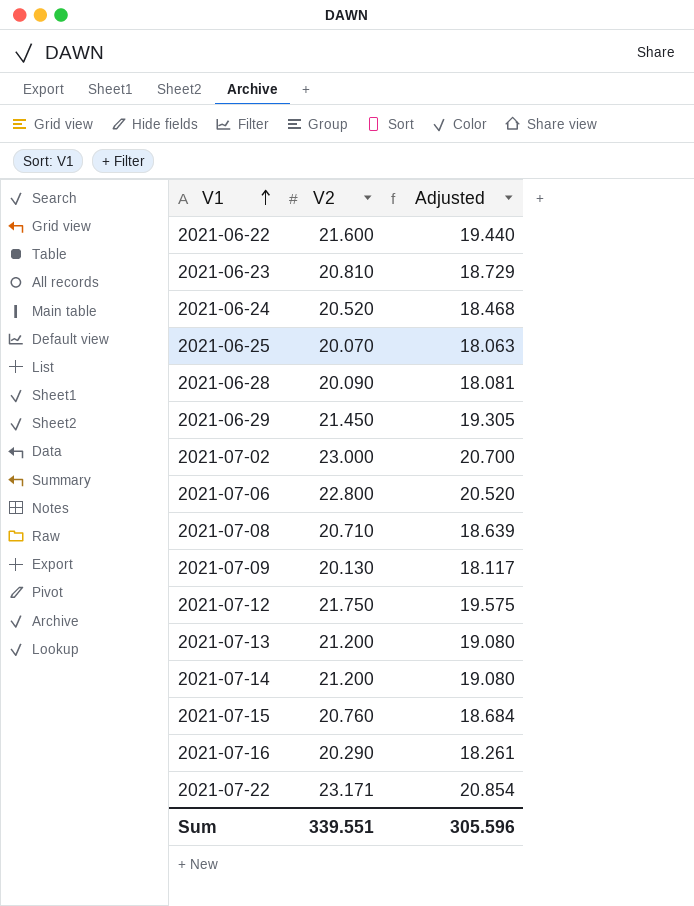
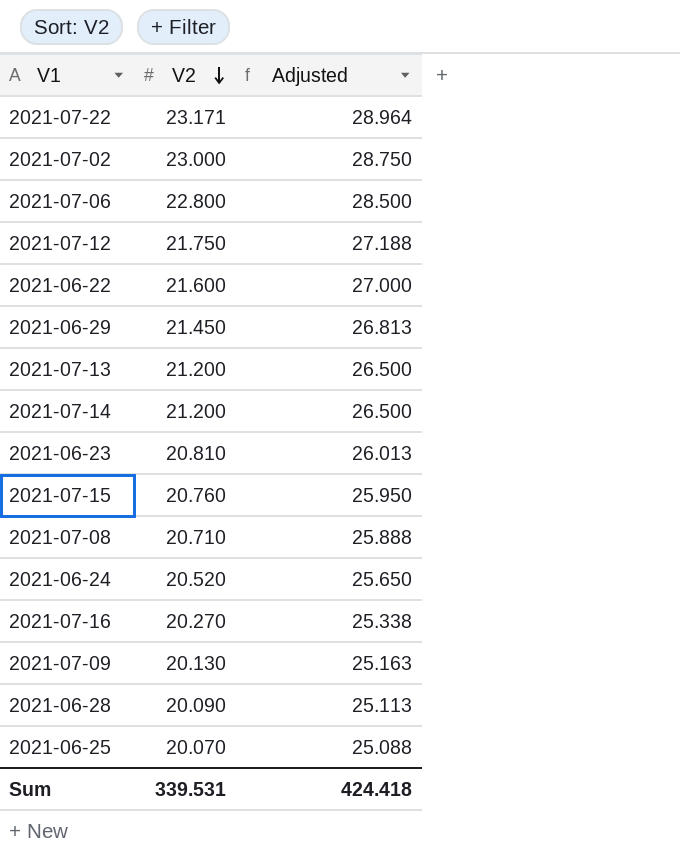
row order: V1 ascending -> V2 descending
column Adjusted | formula: [V2] * 0.9 -> [V2] * 1.25
2021-07-16 | V2: 20.290 -> 20.270
Sum | V2: 339.551 -> 339.531
Sum | Adjusted: 305.596 -> 424.418

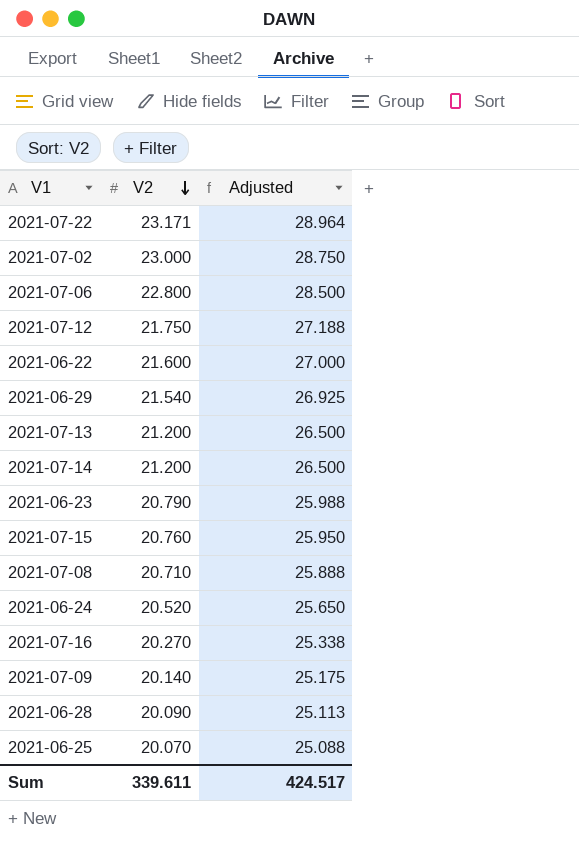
2021-06-29 | V2: 21.450 -> 21.540
2021-06-29 | Adjusted: 26.813 -> 26.925
2021-06-23 | V2: 20.810 -> 20.790
2021-06-23 | Adjusted: 26.013 -> 25.988
2021-07-09 | V2: 20.130 -> 20.140
2021-07-09 | Adjusted: 25.163 -> 25.175
Sum | V2: 339.531 -> 339.611
Sum | Adjusted: 424.418 -> 424.517

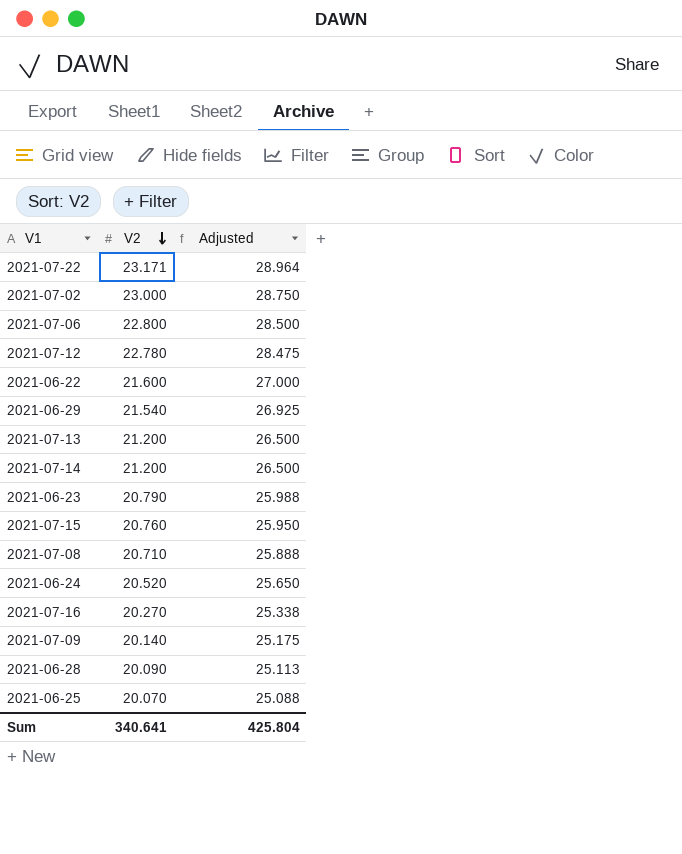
2021-07-12 | V2: 21.750 -> 22.780
2021-07-12 | Adjusted: 27.188 -> 28.475
Sum | V2: 339.611 -> 340.641
Sum | Adjusted: 424.517 -> 425.804

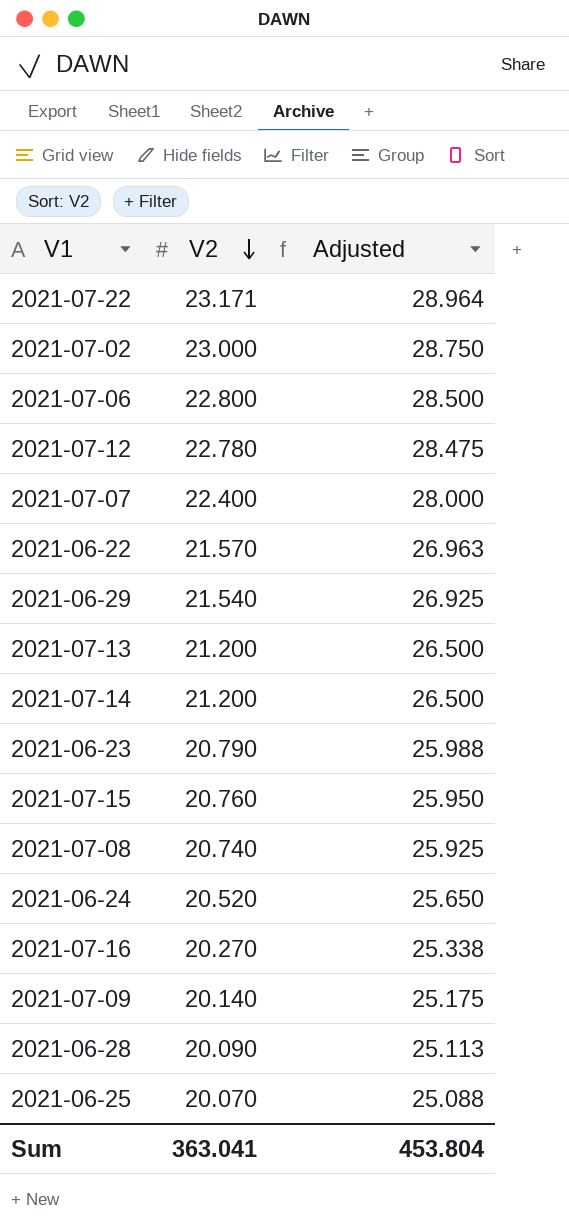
row 2021-07-07: none -> 22.400 | 28.000
2021-06-22 | V2: 21.600 -> 21.570
2021-06-22 | Adjusted: 27.000 -> 26.963
2021-07-08 | V2: 20.710 -> 20.740
2021-07-08 | Adjusted: 25.888 -> 25.925
Sum | V2: 340.641 -> 363.041
Sum | Adjusted: 425.804 -> 453.804

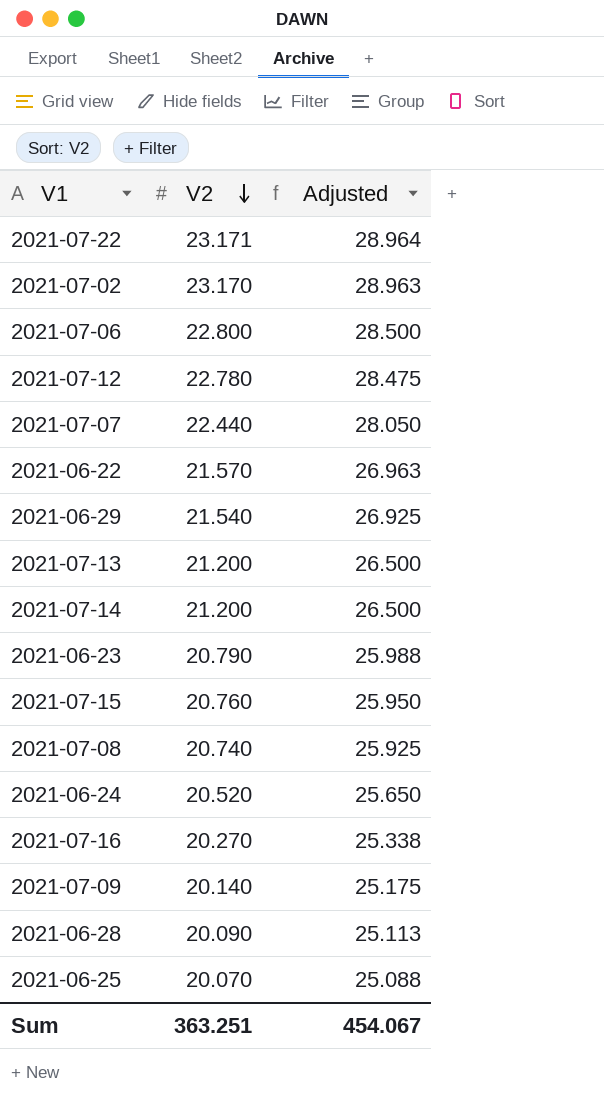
2021-07-02 | V2: 23.000 -> 23.170
2021-07-02 | Adjusted: 28.750 -> 28.963
2021-07-07 | V2: 22.400 -> 22.440
2021-07-07 | Adjusted: 28.000 -> 28.050
Sum | V2: 363.041 -> 363.251
Sum | Adjusted: 453.804 -> 454.067

